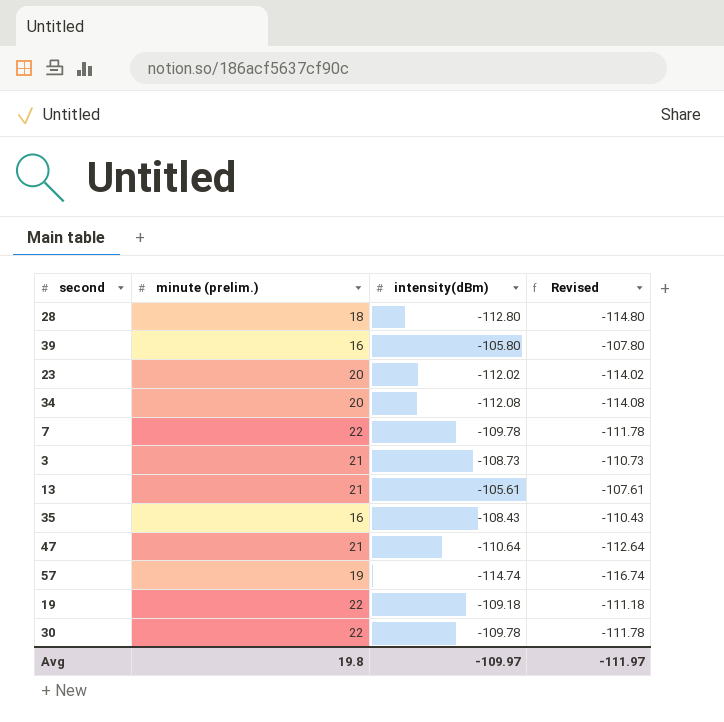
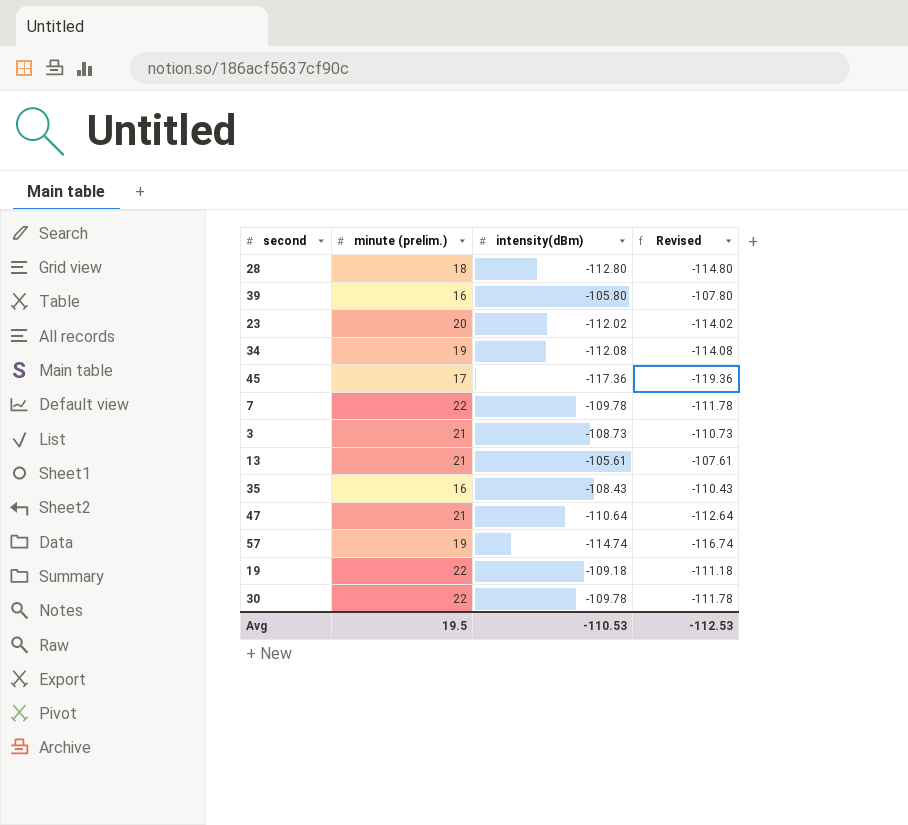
34 | minute (prelim.): 20 -> 19
row 45: none -> 17 | -117.36 | -119.36
Avg | minute (prelim.): 19.8 -> 19.5
Avg | intensity(dBm): -109.97 -> -110.53
Avg | Revised: -111.97 -> -112.53

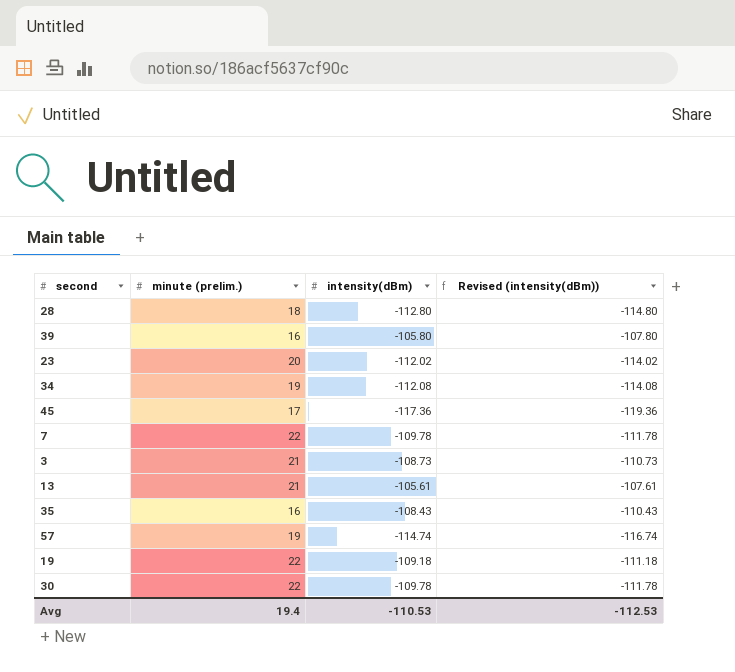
column name: Revised -> Revised (intensity(dBm))
row 47: 21 | -110.64 | -112.64 -> none
Avg | minute (prelim.): 19.5 -> 19.4

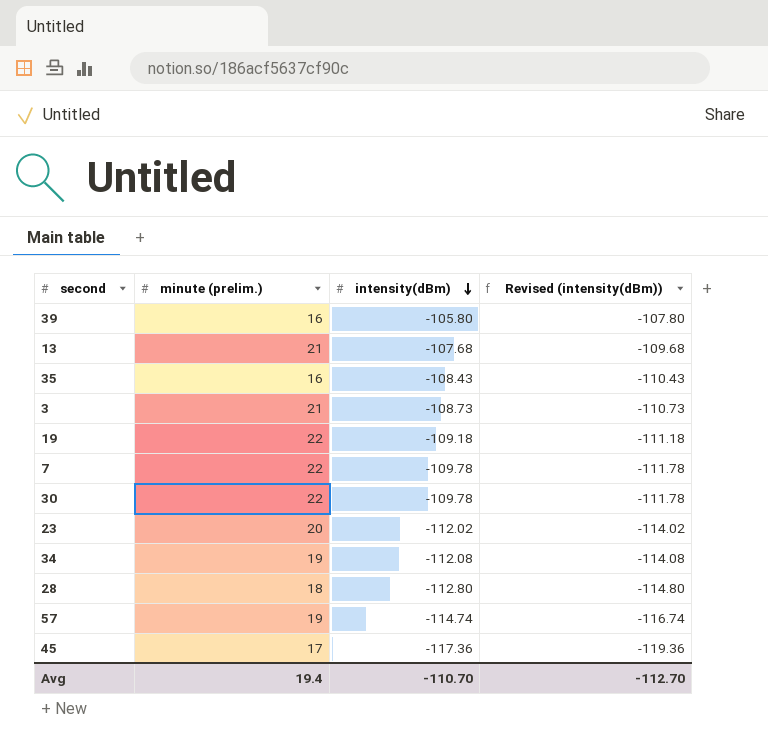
row order: none -> intensity(dBm) descending
13 | intensity(dBm): -105.61 -> -107.68
13 | Revised (intensity(dBm)): -107.61 -> -109.68
Avg | intensity(dBm): -110.53 -> -110.70
Avg | Revised (intensity(dBm)): -112.53 -> -112.70

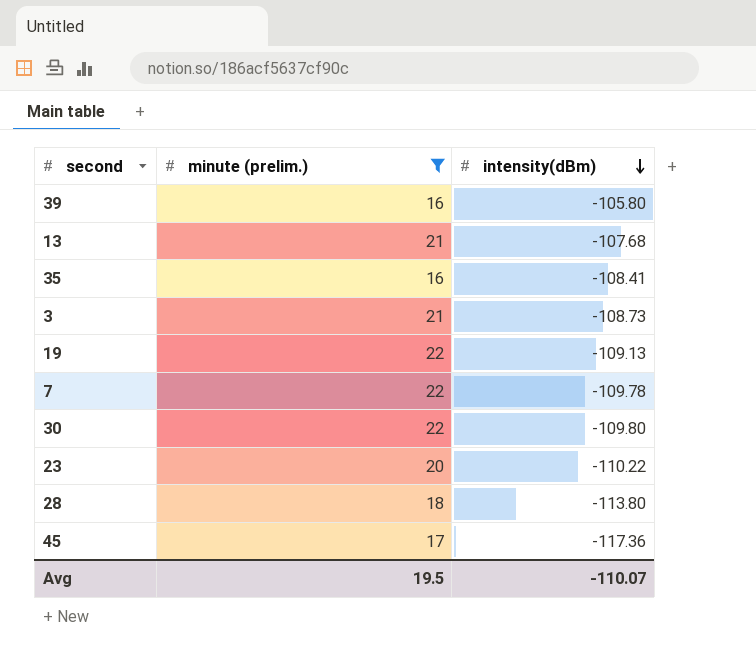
filter: none -> minute (prelim.) != 19
column Revised (intensity(dBm)) | formula: [intensity(dBm)] - 2 -> none
35 | intensity(dBm): -108.43 -> -108.41
19 | intensity(dBm): -109.18 -> -109.13
30 | intensity(dBm): -109.78 -> -109.80
23 | intensity(dBm): -112.02 -> -110.22
28 | intensity(dBm): -112.80 -> -113.80
Avg | minute (prelim.): 19.4 -> 19.5
Avg | intensity(dBm): -110.70 -> -110.07

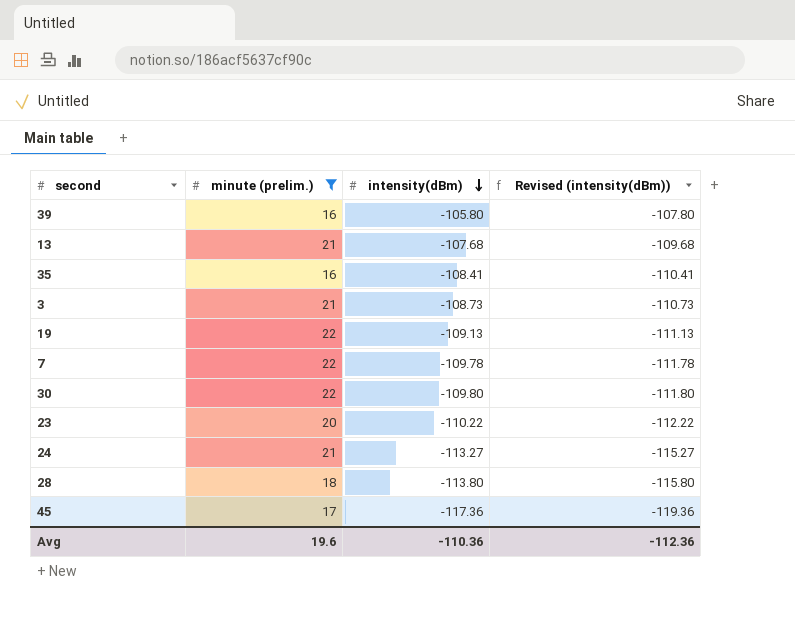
column Revised (intensity(dBm)) | formula: none -> [intensity(dBm)] - 2
row 24: none -> 21 | -113.27 | -115.27
Avg | minute (prelim.): 19.5 -> 19.6
Avg | intensity(dBm): -110.07 -> -110.36

